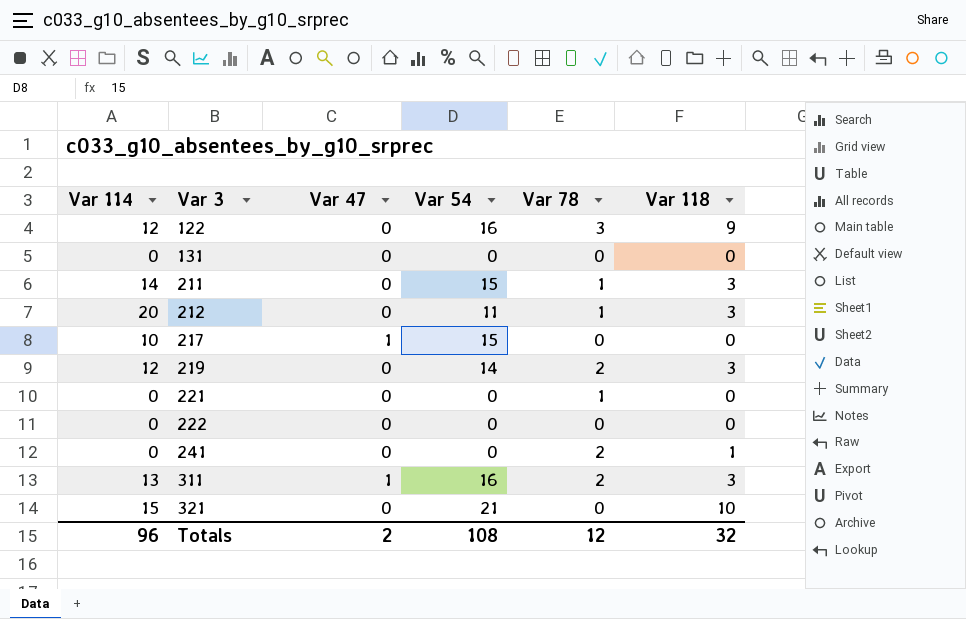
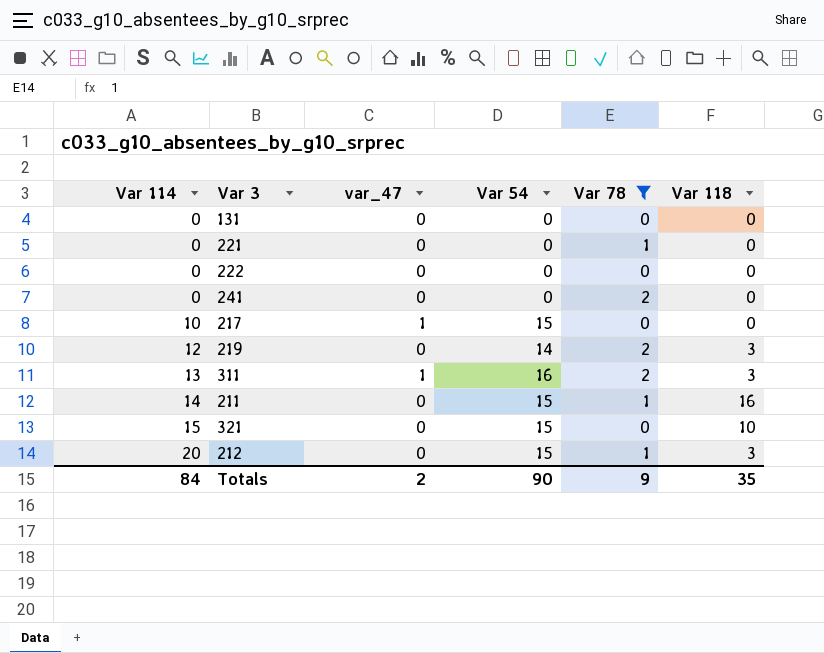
filter: none -> Var 78 != 3
row order: Var 3 ascending -> Var 114 ascending
column name: Var 47 -> var_47
241 | Var 118: 1 -> 0
211 | Var 118: 3 -> 16
321 | Var 54: 21 -> 15
212 | Var 54: 11 -> 15
Totals | Var 114: 96 -> 84
Totals | Var 54: 108 -> 90
Totals | Var 78: 12 -> 9
Totals | Var 118: 32 -> 35

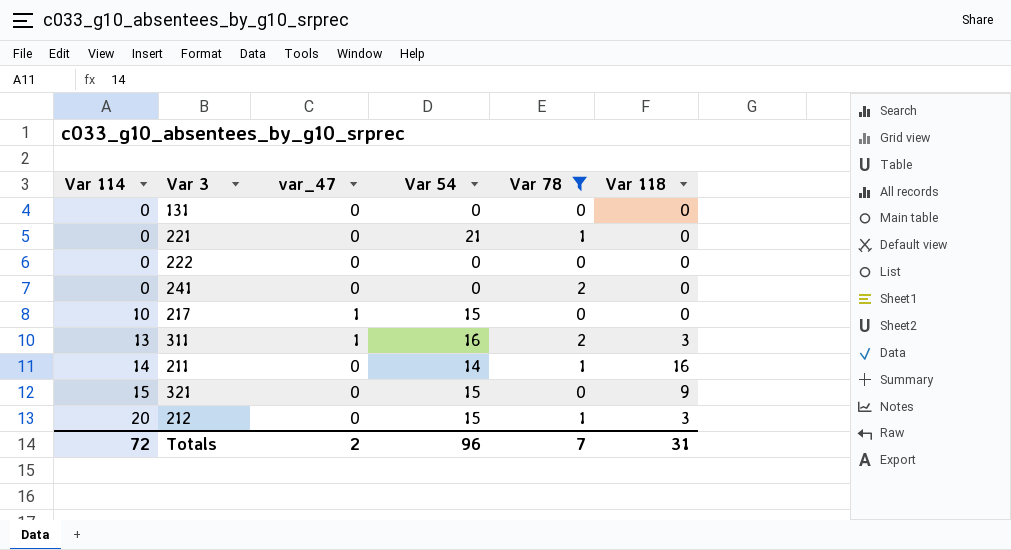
row 219: 12 | 0 | 14 | 2 | 3 -> none
221 | Var 54: 0 -> 21
211 | Var 54: 15 -> 14
321 | Var 118: 10 -> 9
Totals | Var 114: 84 -> 72
Totals | Var 54: 90 -> 96
Totals | Var 78: 9 -> 7
Totals | Var 118: 35 -> 31

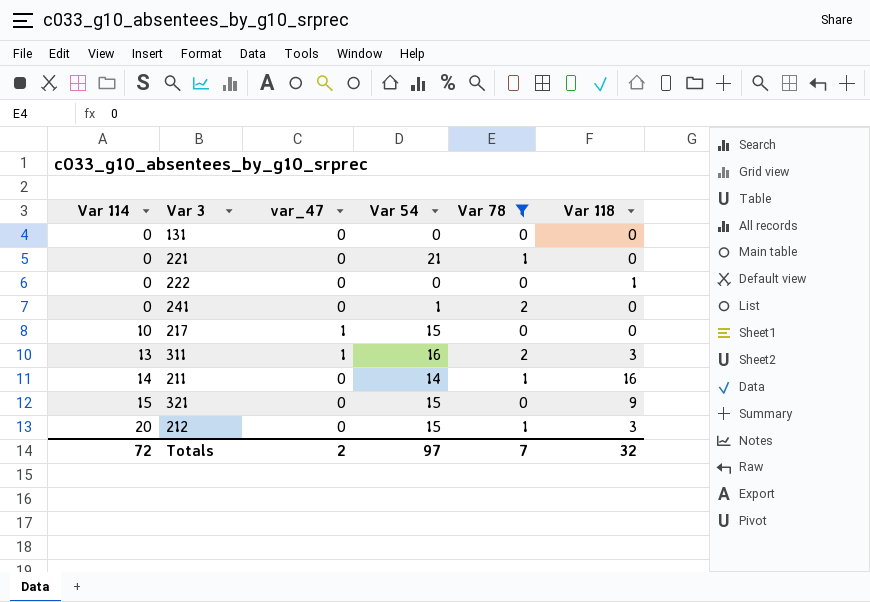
222 | Var 118: 0 -> 1
241 | Var 54: 0 -> 1
Totals | Var 54: 96 -> 97
Totals | Var 118: 31 -> 32

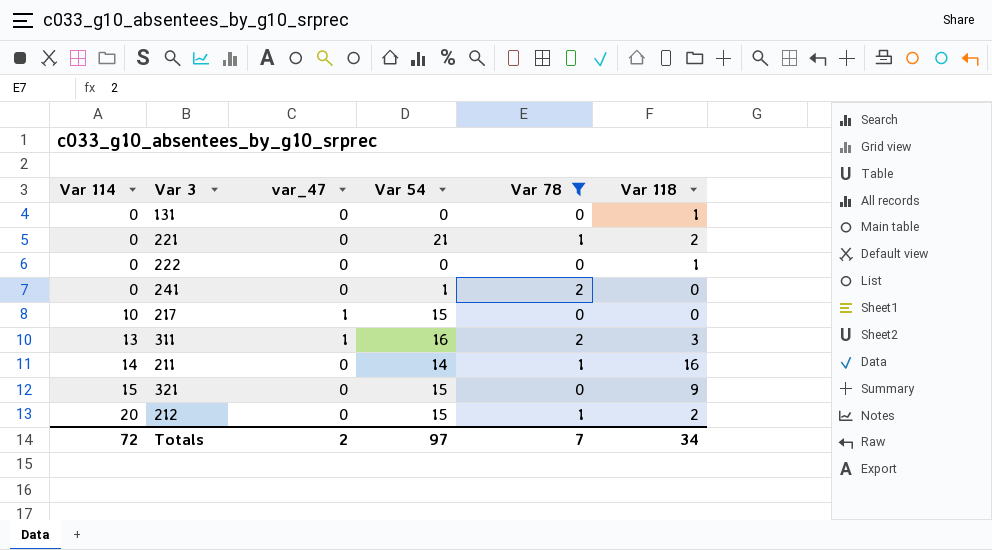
131 | Var 118: 0 -> 1
221 | Var 118: 0 -> 2
212 | Var 118: 3 -> 2
Totals | Var 118: 32 -> 34

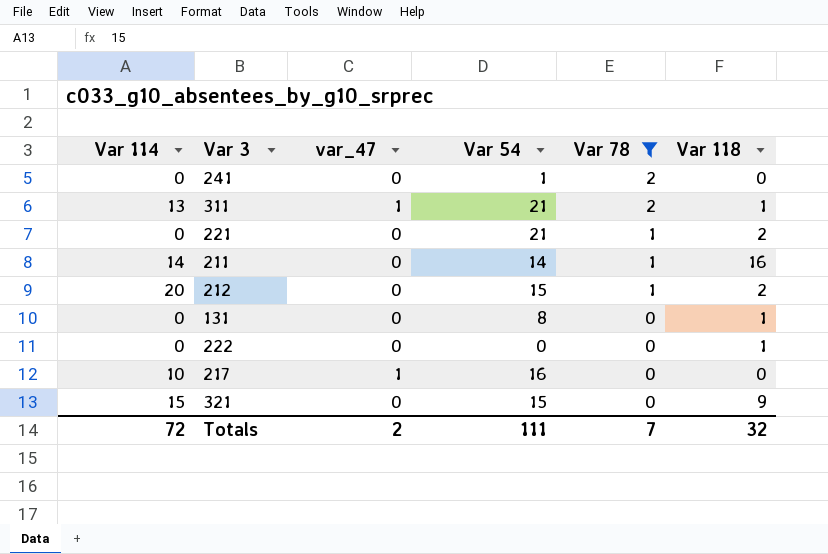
row order: Var 114 ascending -> Var 78 descending
311 | Var 54: 16 -> 21
311 | Var 118: 3 -> 1
131 | Var 54: 0 -> 8
217 | Var 54: 15 -> 16
Totals | Var 54: 97 -> 111
Totals | Var 118: 34 -> 32

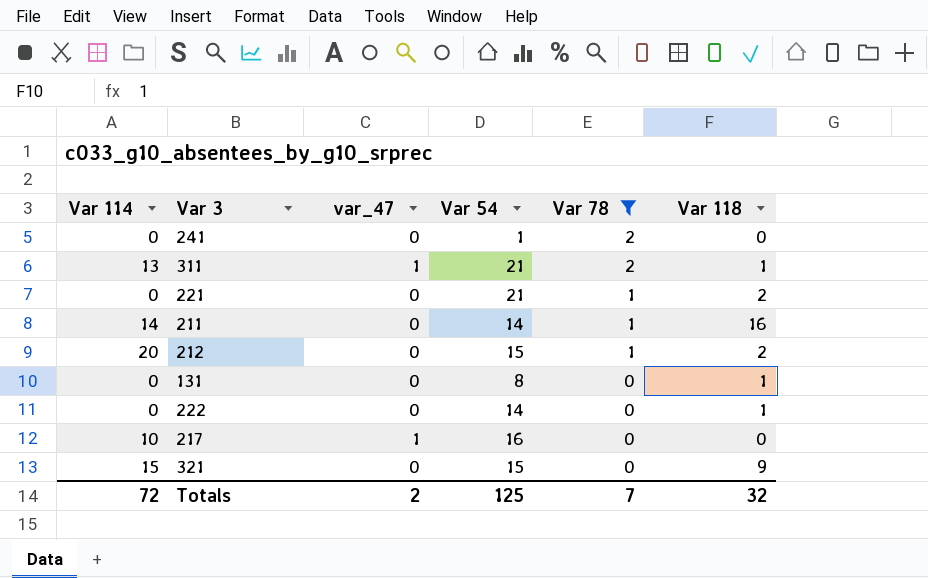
222 | Var 54: 0 -> 14
Totals | Var 54: 111 -> 125

